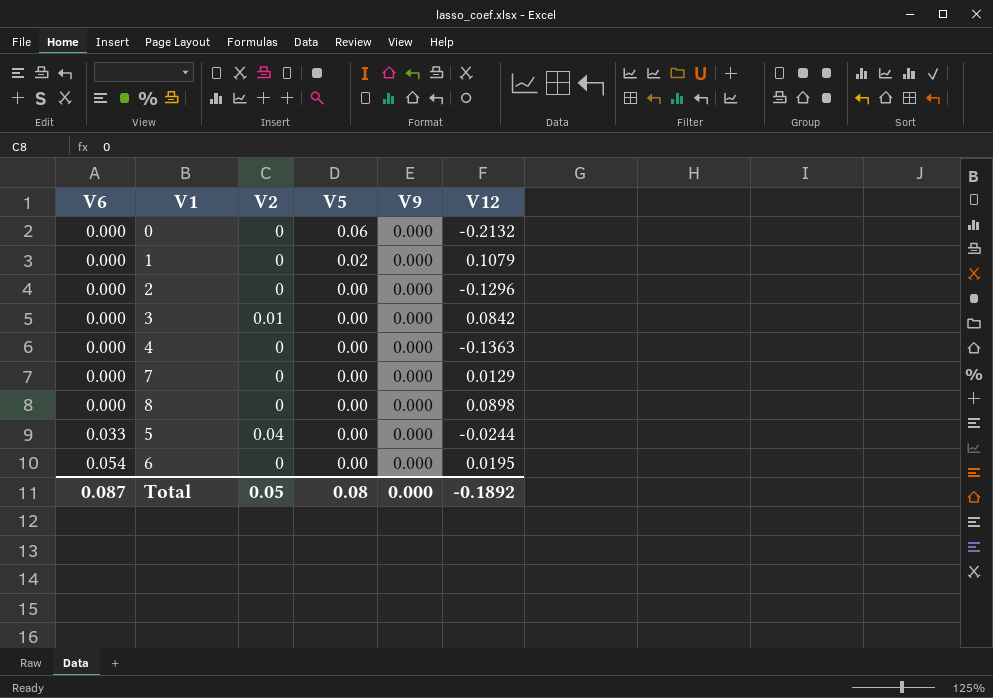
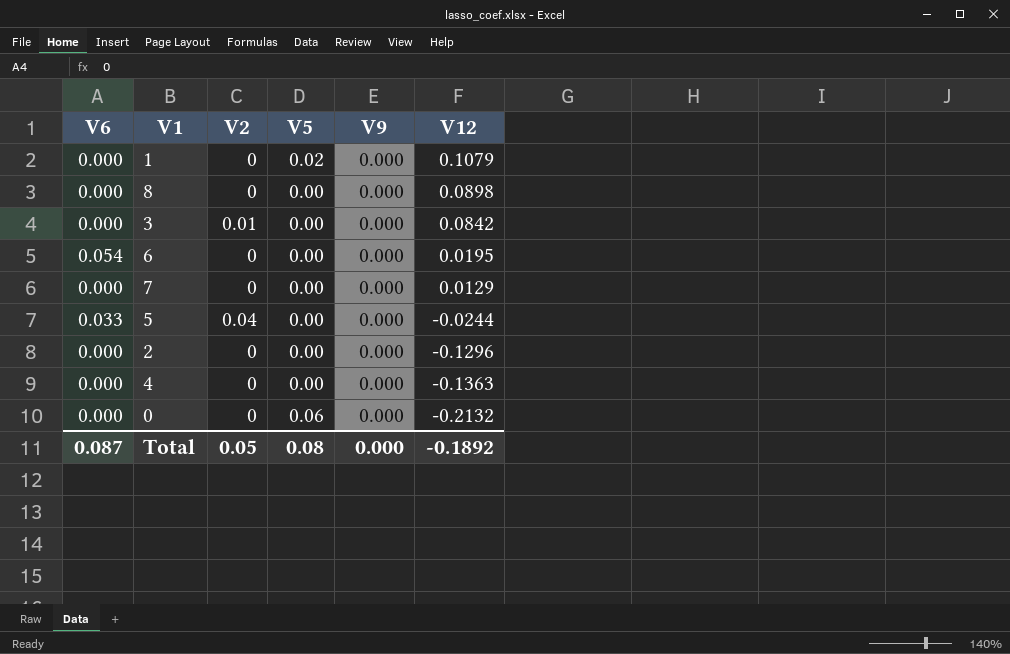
row order: V6 ascending -> V12 descending

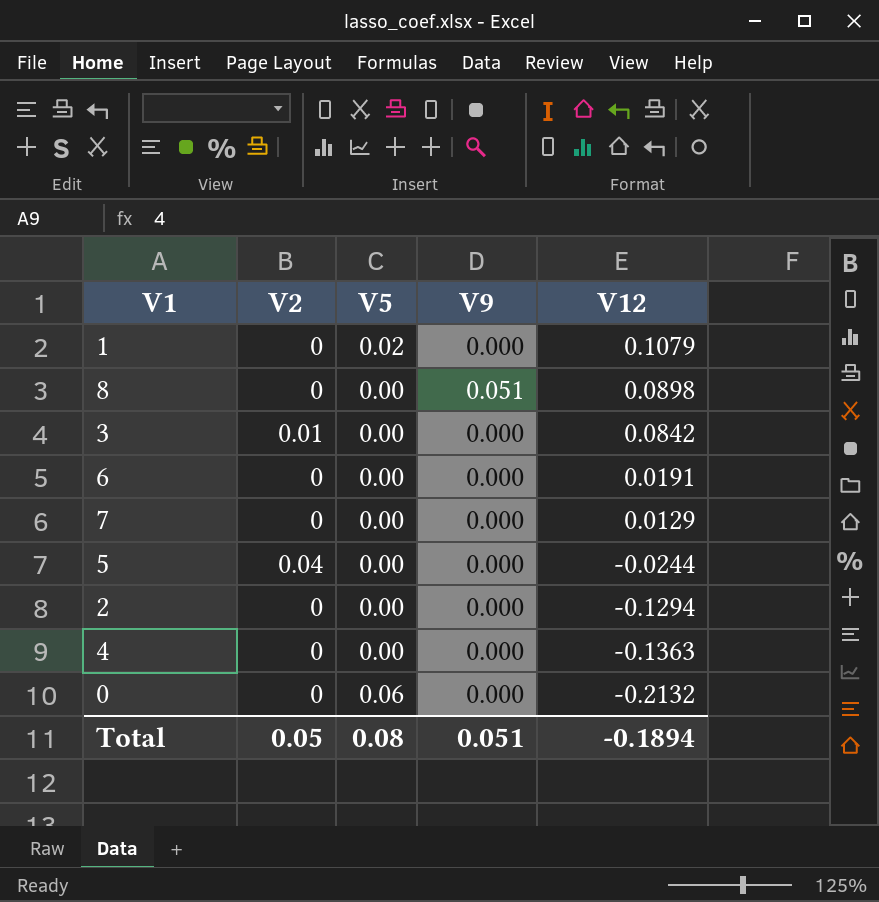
column V6 | position: 1 -> none
8 | V9: 0.000 -> 0.051
6 | V12: 0.0195 -> 0.0191
2 | V12: -0.1296 -> -0.1294
Total | V9: 0.000 -> 0.051
Total | V12: -0.1892 -> -0.1894

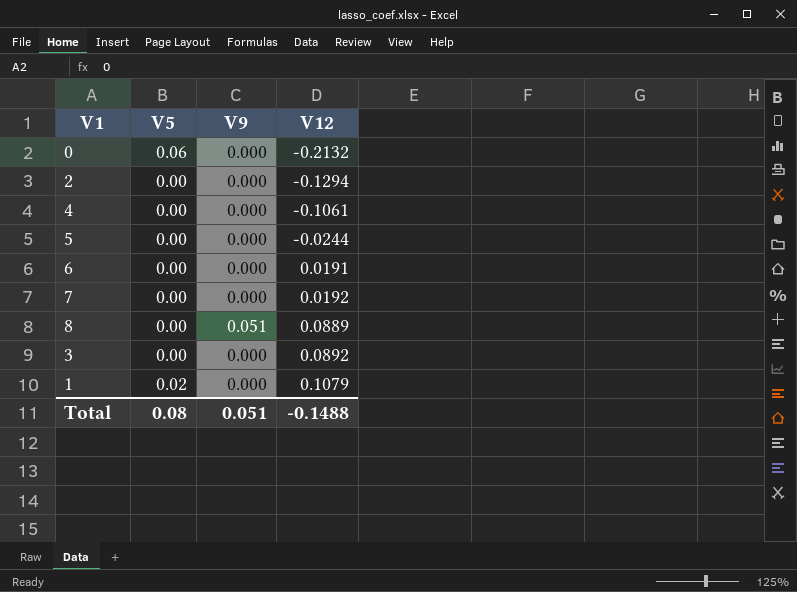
row order: V12 descending -> V12 ascending
column V2 | position: 2 -> none
4 | V12: -0.1363 -> -0.1061
7 | V12: 0.0129 -> 0.0192
8 | V12: 0.0898 -> 0.0889
3 | V12: 0.0842 -> 0.0892
Total | V12: -0.1894 -> -0.1488

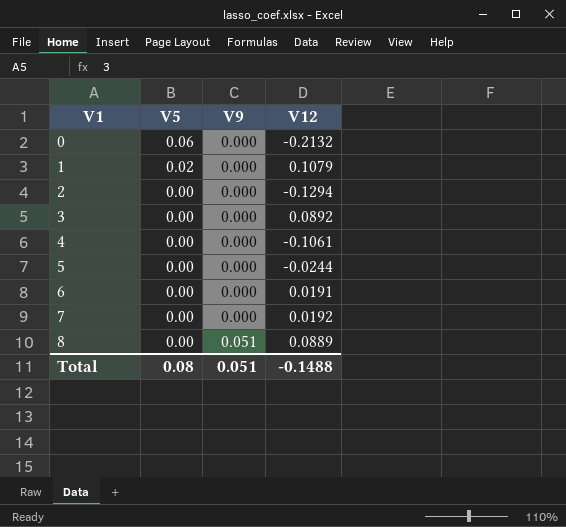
row order: V12 ascending -> V1 ascending

